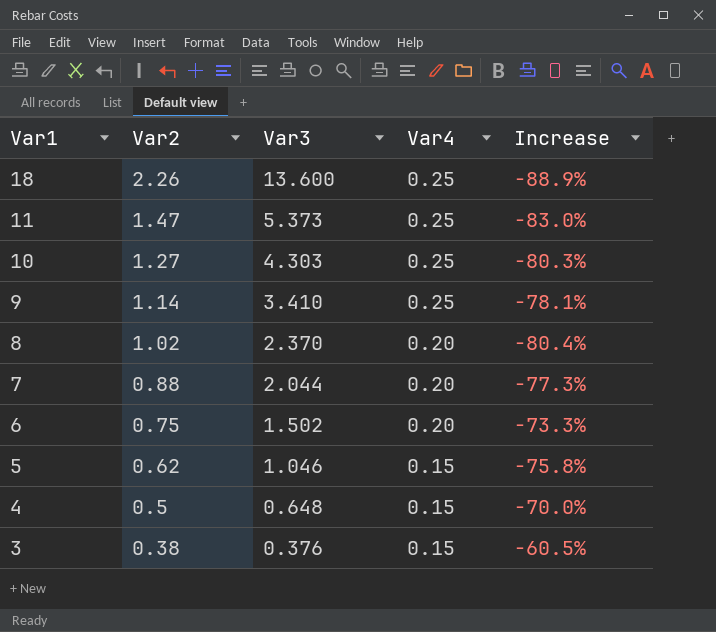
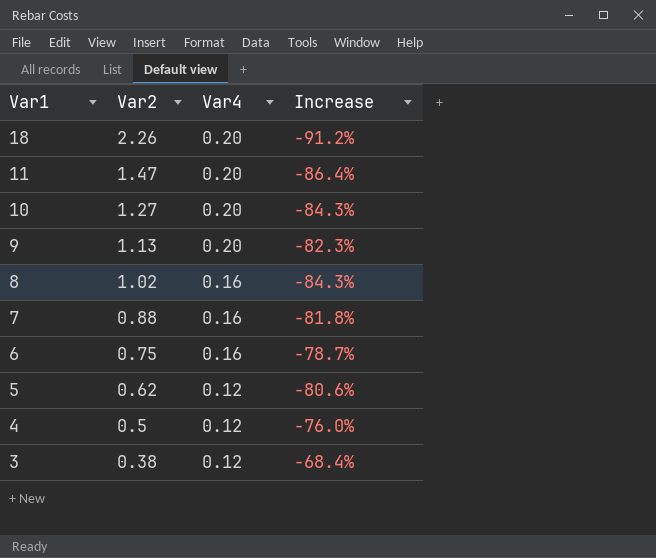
column Var3 | position: 3 -> none
18 | Var4: 0.25 -> 0.20
18 | Increase: -88.9% -> -91.2%
11 | Var4: 0.25 -> 0.20
11 | Increase: -83.0% -> -86.4%
10 | Var4: 0.25 -> 0.20
10 | Increase: -80.3% -> -84.3%
9 | Var2: 1.14 -> 1.13
9 | Var4: 0.25 -> 0.20
9 | Increase: -78.1% -> -82.3%
8 | Var4: 0.20 -> 0.16
8 | Increase: -80.4% -> -84.3%
7 | Var4: 0.20 -> 0.16
7 | Increase: -77.3% -> -81.8%
6 | Var4: 0.20 -> 0.16
6 | Increase: -73.3% -> -78.7%
5 | Var4: 0.15 -> 0.12
5 | Increase: -75.8% -> -80.6%
4 | Var4: 0.15 -> 0.12
4 | Increase: -70.0% -> -76.0%
3 | Var4: 0.15 -> 0.12
3 | Increase: -60.5% -> -68.4%

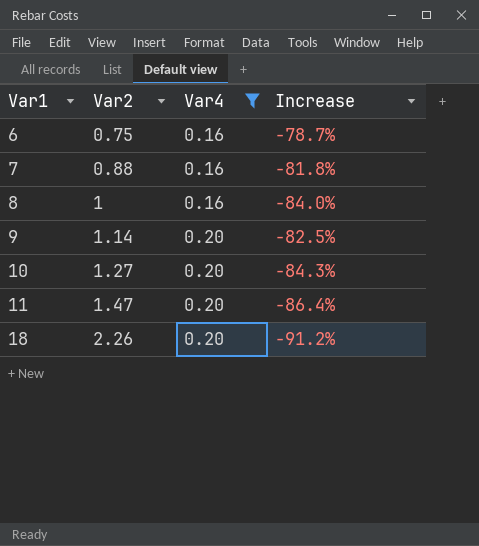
filter: none -> Var4 != 0.12
row order: Var1 descending -> Var1 ascending
8 | Var2: 1.02 -> 1
8 | Increase: -84.3% -> -84.0%
9 | Var2: 1.13 -> 1.14
9 | Increase: -82.3% -> -82.5%

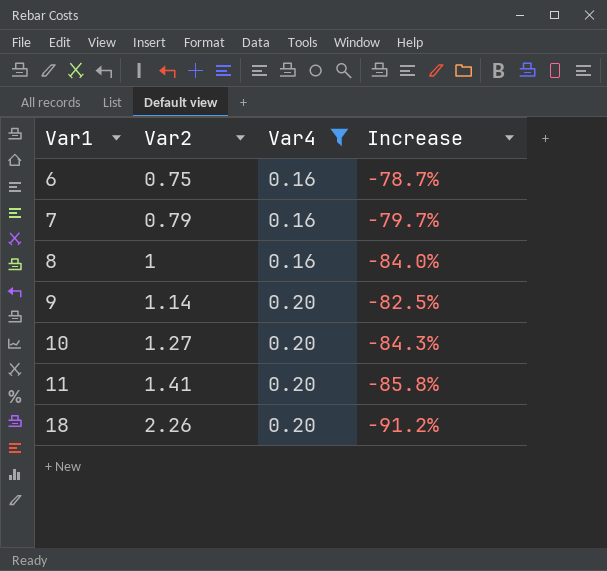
7 | Var2: 0.88 -> 0.79
7 | Increase: -81.8% -> -79.7%
11 | Var2: 1.47 -> 1.41
11 | Increase: -86.4% -> -85.8%

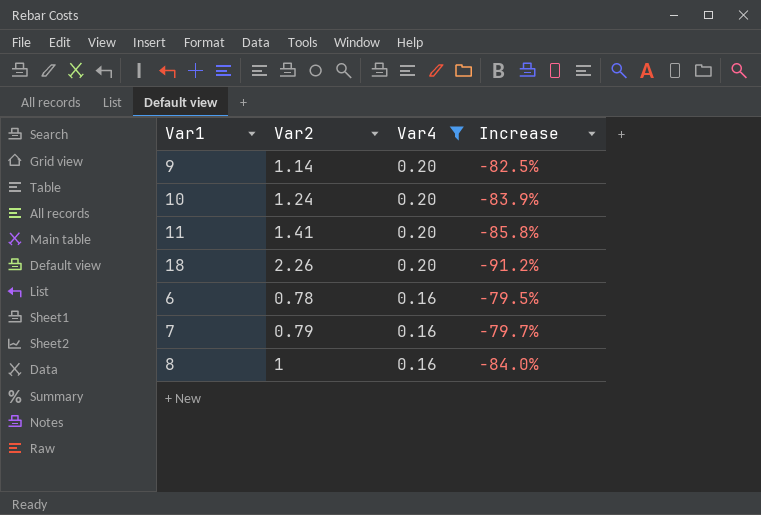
row order: Var1 ascending -> Var4 descending
10 | Var2: 1.27 -> 1.24
10 | Increase: -84.3% -> -83.9%
6 | Var2: 0.75 -> 0.78
6 | Increase: -78.7% -> -79.5%

